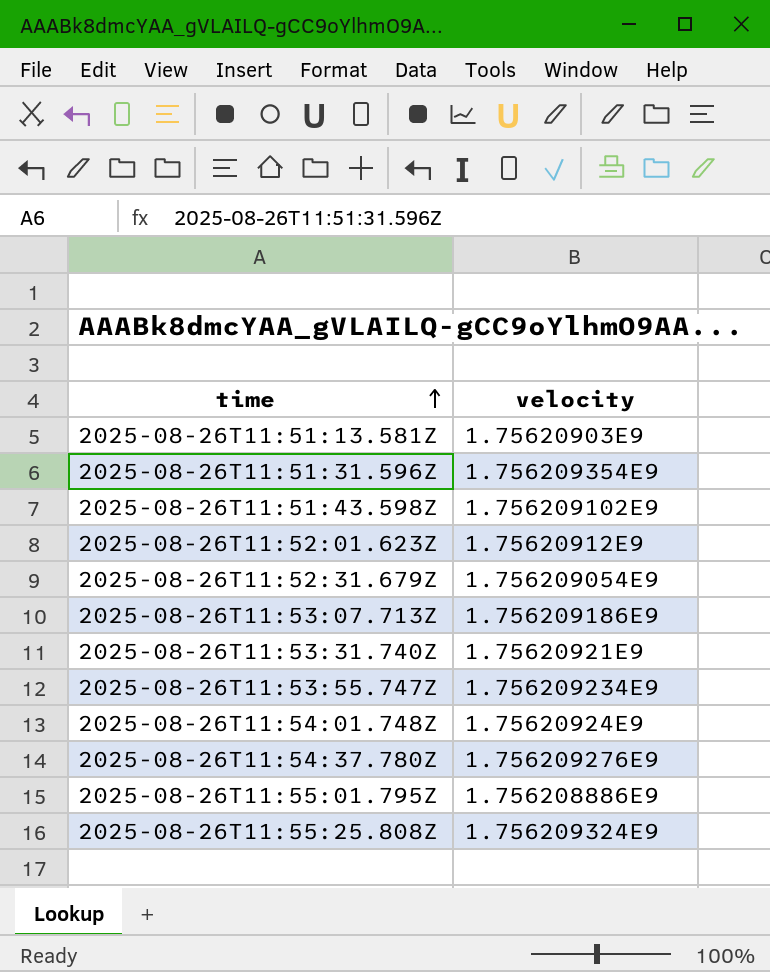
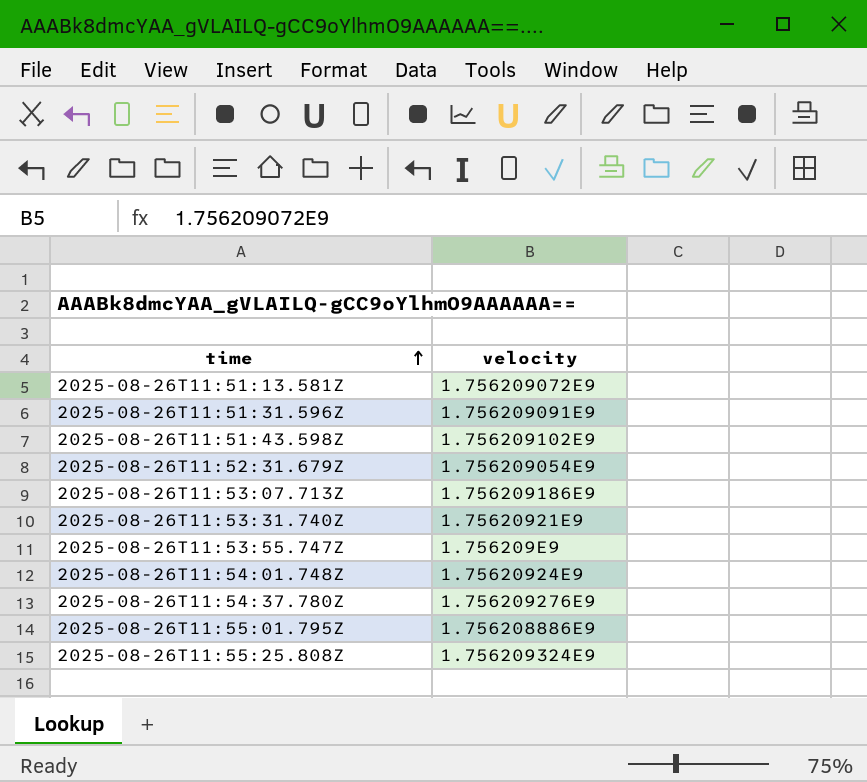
row 2025-08-26T11:52:01.623Z: 1.75620912E9 -> none
2025-08-26T11:51:13.581Z | velocity: 1.75620903E9 -> 1.756209072E9
2025-08-26T11:51:31.596Z | velocity: 1.756209354E9 -> 1.756209091E9
2025-08-26T11:53:55.747Z | velocity: 1.756209234E9 -> 1.756209E9

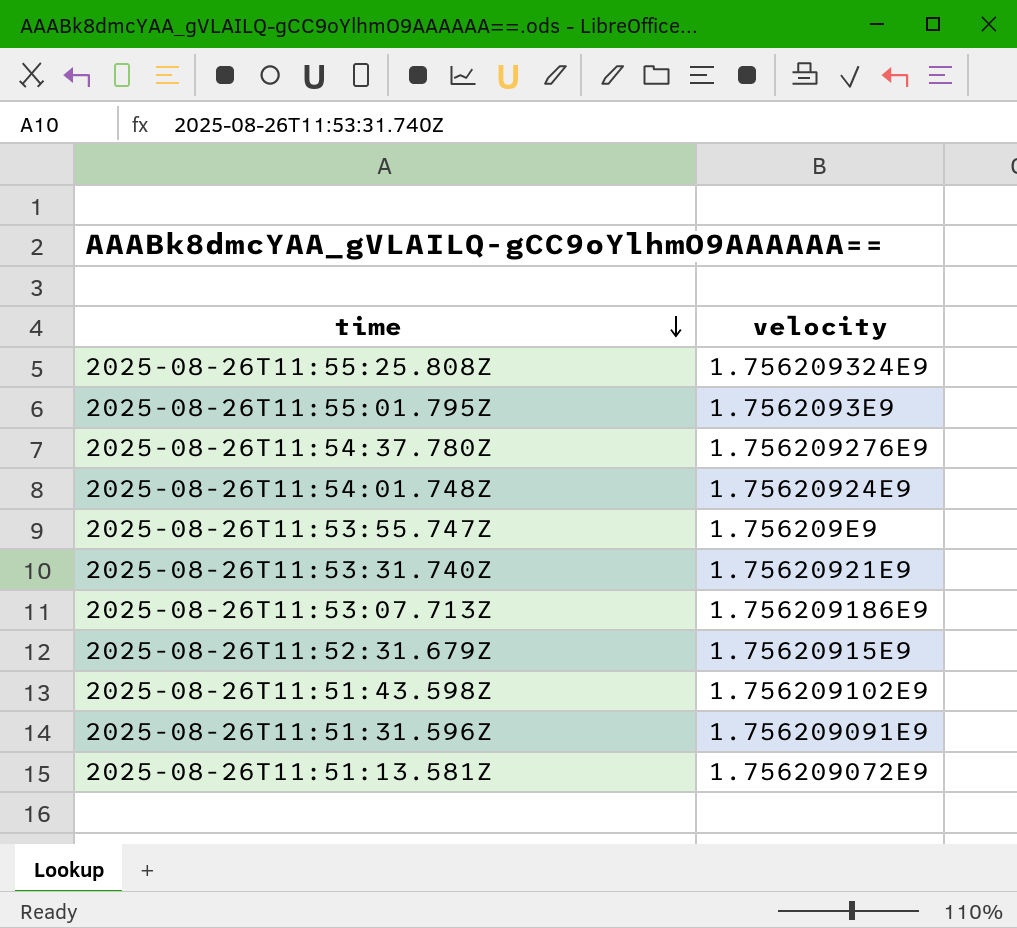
row order: time ascending -> time descending
2025-08-26T11:55:01.795Z | velocity: 1.756208886E9 -> 1.7562093E9
2025-08-26T11:52:31.679Z | velocity: 1.756209054E9 -> 1.75620915E9

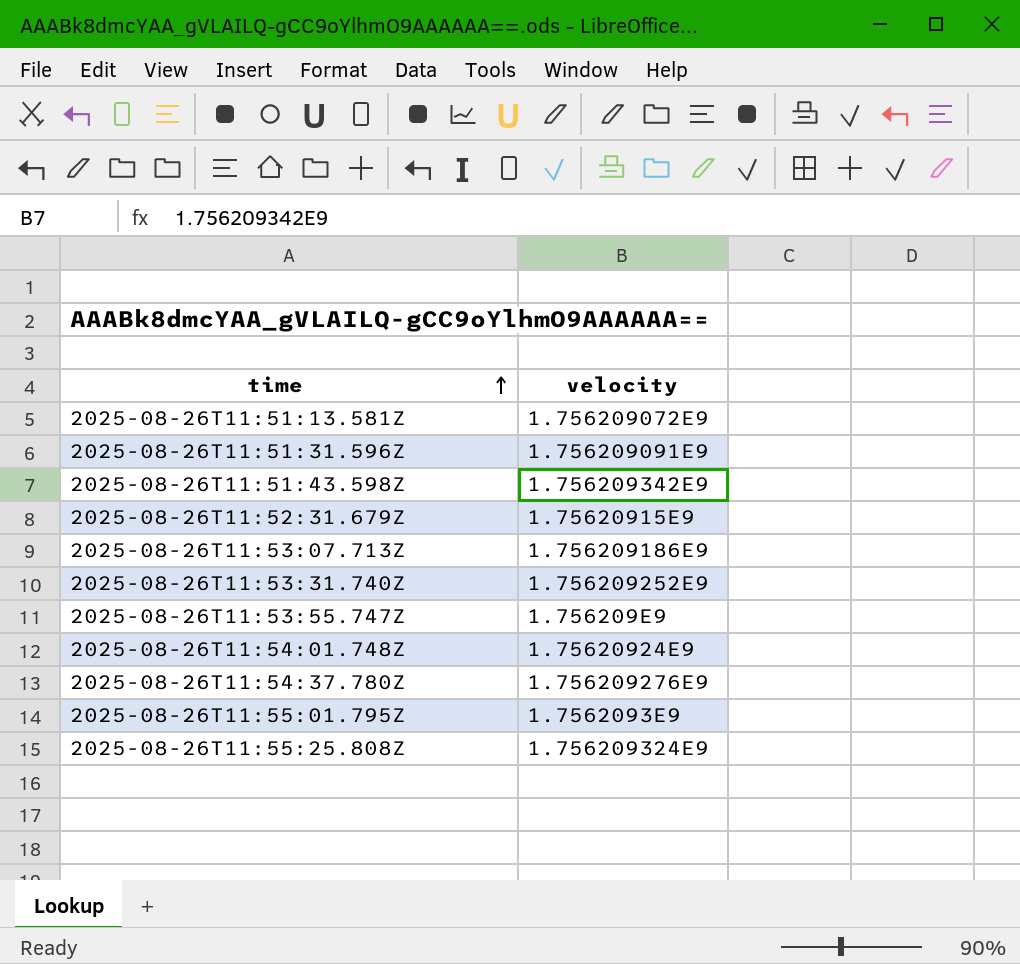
row order: time descending -> time ascending
2025-08-26T11:51:43.598Z | velocity: 1.756209102E9 -> 1.756209342E9
2025-08-26T11:53:31.740Z | velocity: 1.75620921E9 -> 1.756209252E9

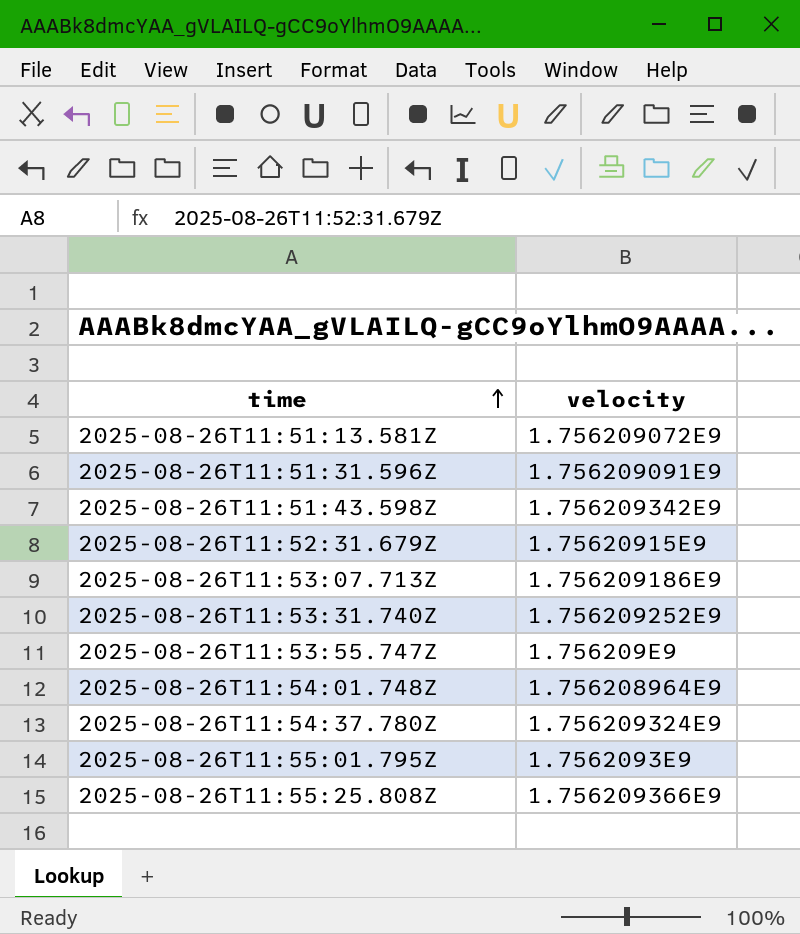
2025-08-26T11:54:01.748Z | velocity: 1.75620924E9 -> 1.756208964E9
2025-08-26T11:54:37.780Z | velocity: 1.756209276E9 -> 1.756209324E9
2025-08-26T11:55:25.808Z | velocity: 1.756209324E9 -> 1.756209366E9

